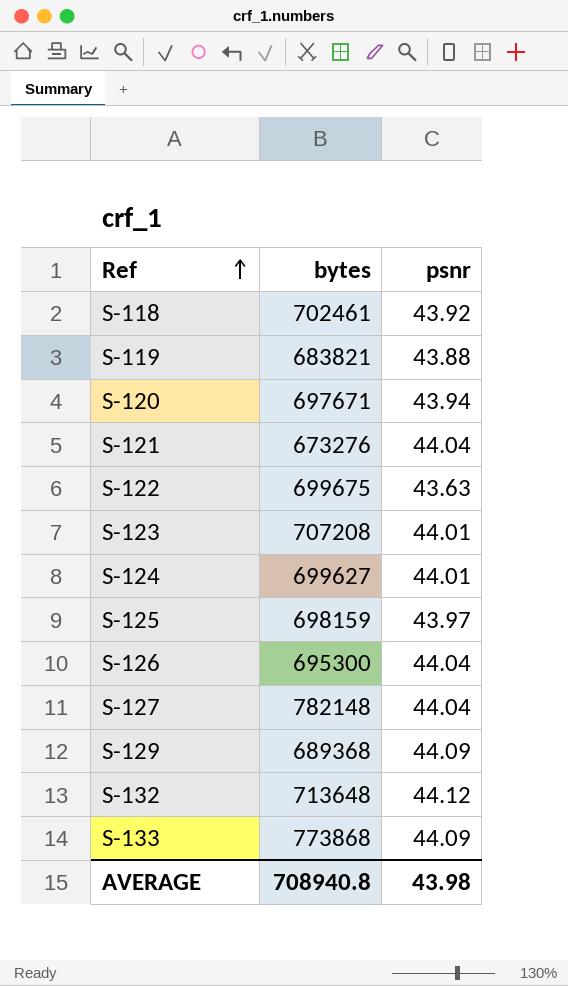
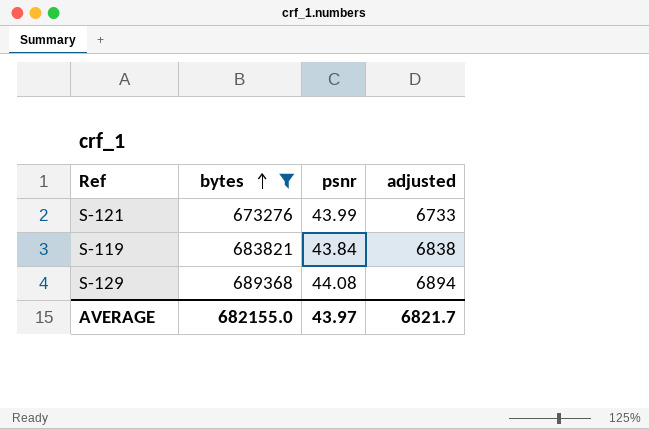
filter: none -> bytes <= 689368
row order: Ref ascending -> bytes ascending
column adjusted | formula: none -> [bytes] * 0.01
S-121 | psnr: 44.04 -> 43.99
S-119 | psnr: 43.88 -> 43.84
S-129 | psnr: 44.09 -> 44.08
AVERAGE | bytes: 708940.8 -> 682155.0
AVERAGE | psnr: 43.98 -> 43.97

